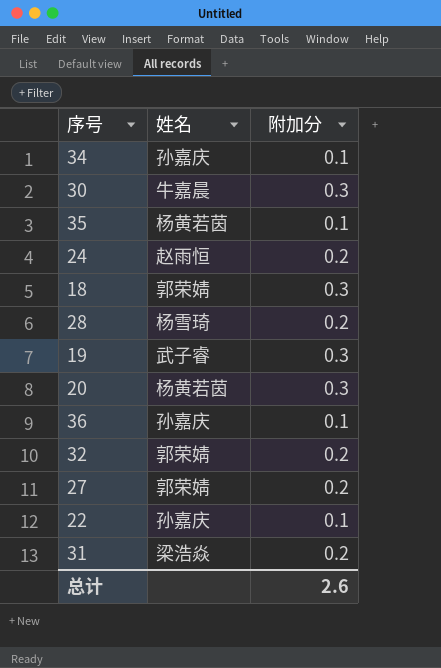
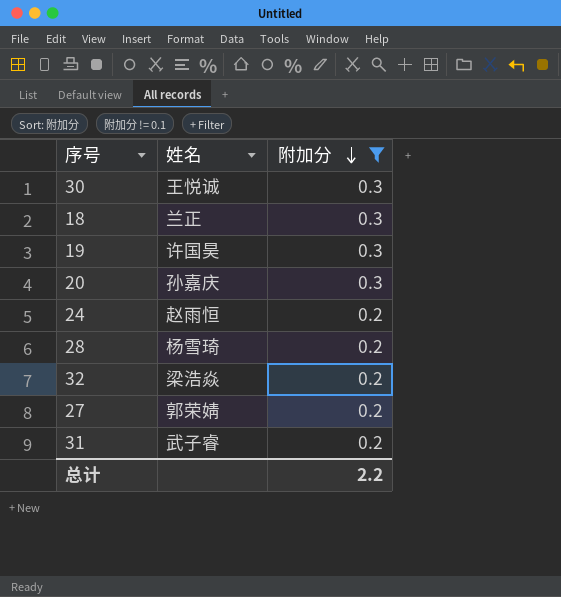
filter: none -> 附加分 != 0.1
row order: none -> 附加分 descending
30 | 姓名: 牛嘉晨 -> 王悦诚
18 | 姓名: 郭荣婧 -> 兰正
19 | 姓名: 武子睿 -> 许国昊
20 | 姓名: 杨黄若茵 -> 孙嘉庆
32 | 姓名: 郭荣婧 -> 梁浩焱
31 | 姓名: 梁浩焱 -> 武子睿
总计 | 附加分: 2.6 -> 2.2

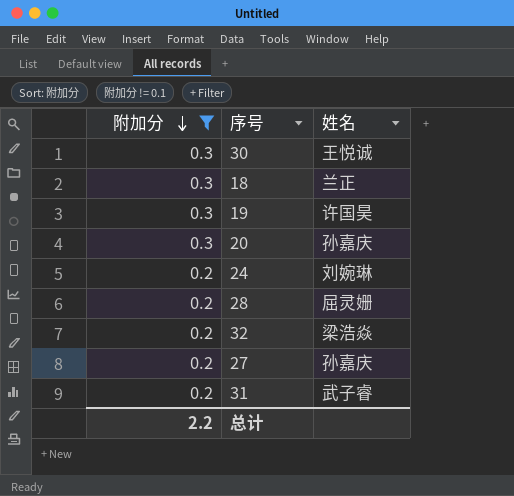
column 附加分 | position: 3 -> 1
24 | 姓名: 赵雨恒 -> 刘婉琳
28 | 姓名: 杨雪琦 -> 屈灵姗
27 | 姓名: 郭荣婧 -> 孙嘉庆

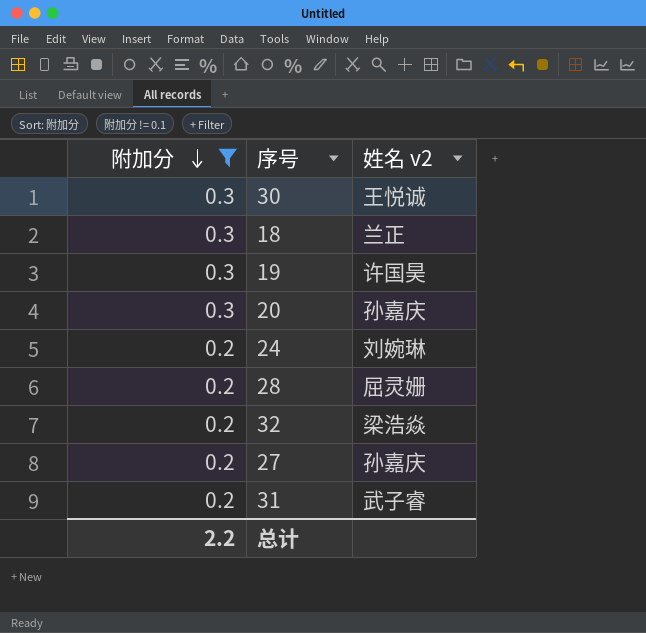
column name: 姓名 -> 姓名 v2

